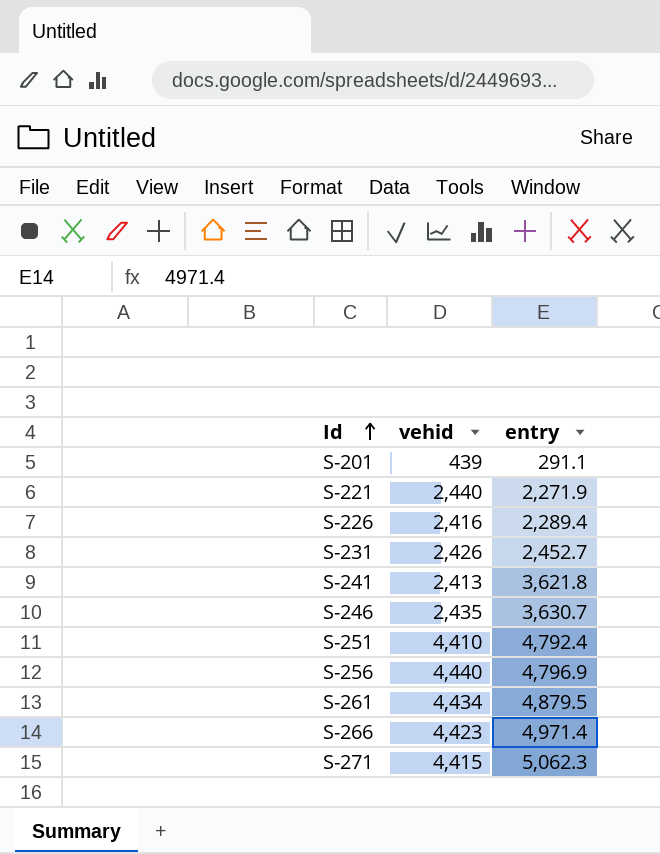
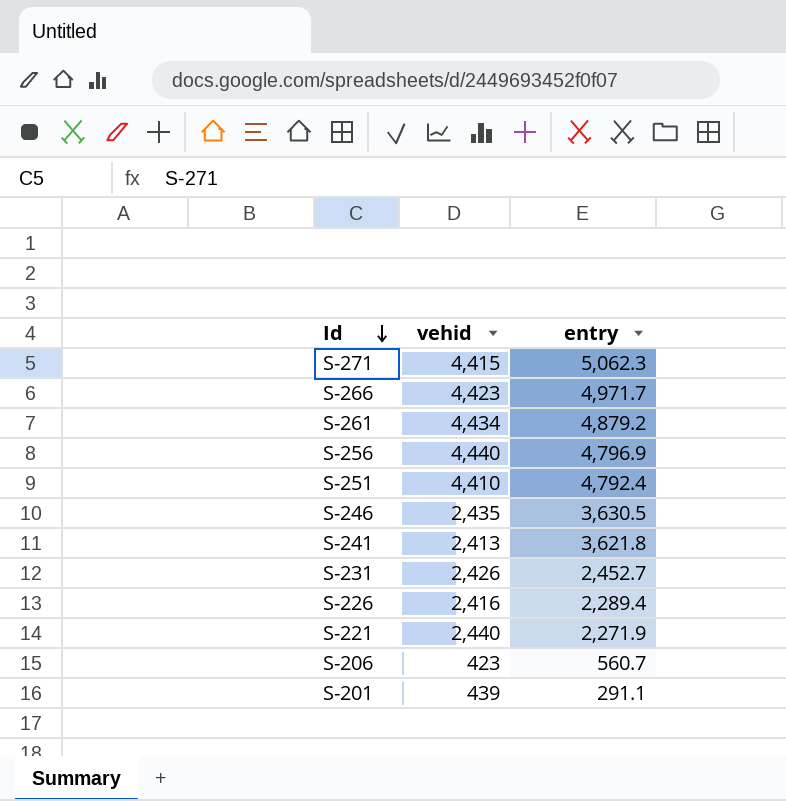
row order: Id ascending -> Id descending
S-266 | entry: 4,971.4 -> 4,971.7
S-261 | entry: 4,879.5 -> 4,879.2
S-246 | entry: 3,630.7 -> 3,630.5
row S-206: none -> 423 | 560.7

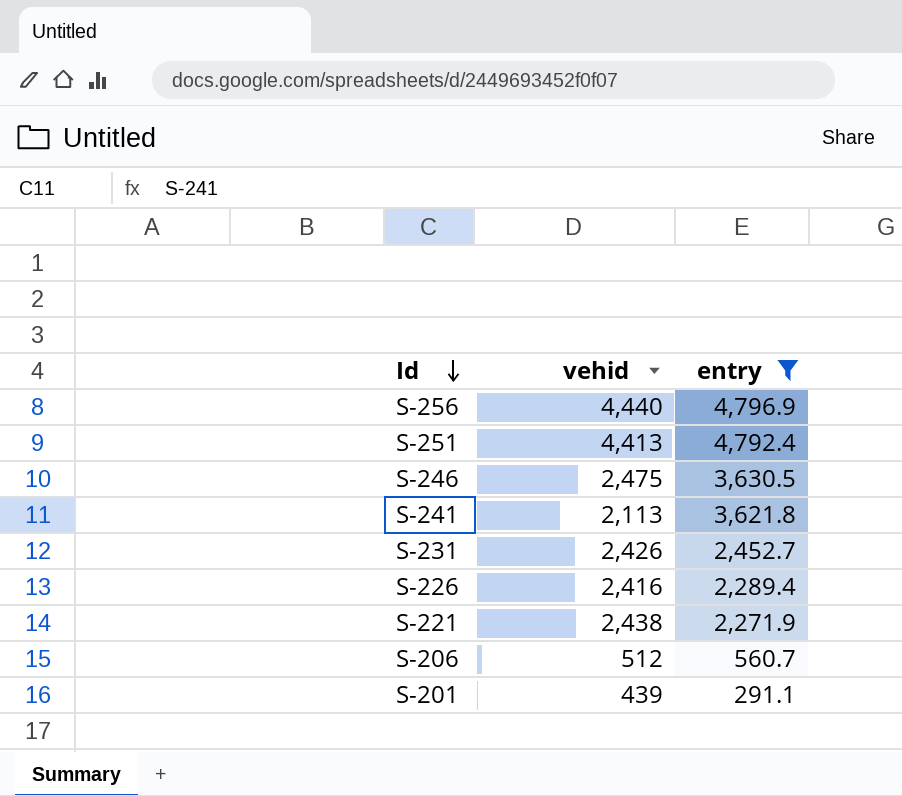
filter: none -> entry <= 4,796.9
S-251 | vehid: 4,410 -> 4,413
S-246 | vehid: 2,435 -> 2,475
S-241 | vehid: 2,413 -> 2,113
S-221 | vehid: 2,440 -> 2,438
S-206 | vehid: 423 -> 512

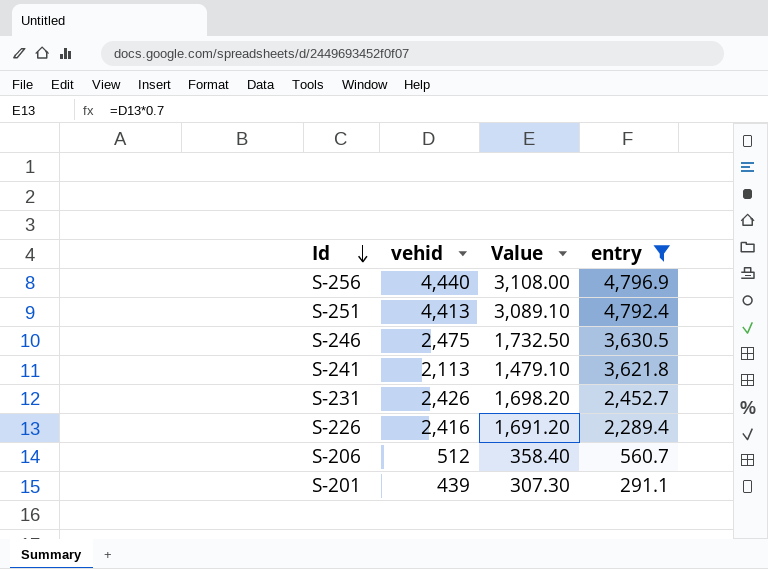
column Value | formula: none -> [vehid] * 0.7
row S-221: 2,438 | 2,271.9 -> none

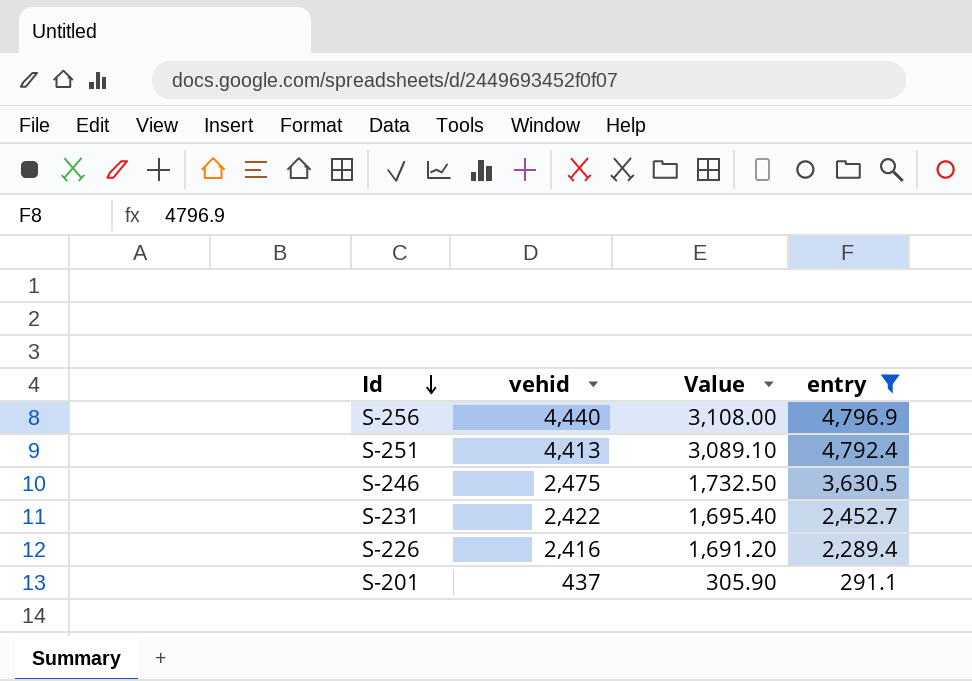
row S-241: 2,113 | 1,479.10 | 3,621.8 -> none
row S-206: 512 | 358.40 | 560.7 -> none
S-231 | vehid: 2,426 -> 2,422
S-231 | Value: 1,698.20 -> 1,695.40
S-201 | vehid: 439 -> 437
S-201 | Value: 307.30 -> 305.90

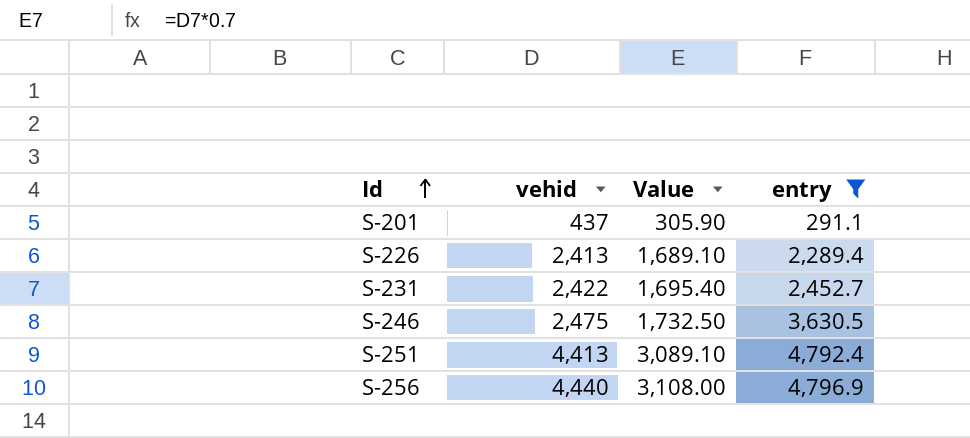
row order: Id descending -> Id ascending
S-226 | vehid: 2,416 -> 2,413
S-226 | Value: 1,691.20 -> 1,689.10

